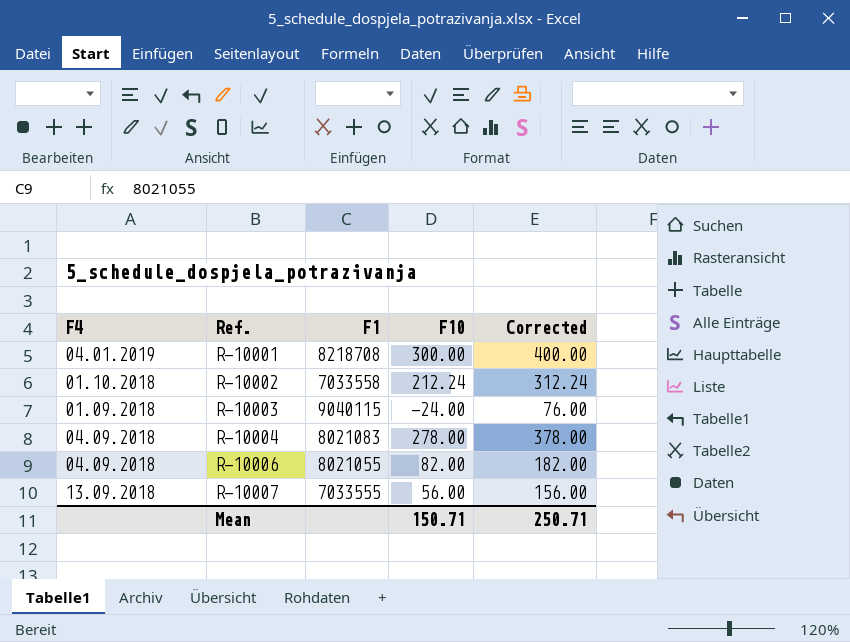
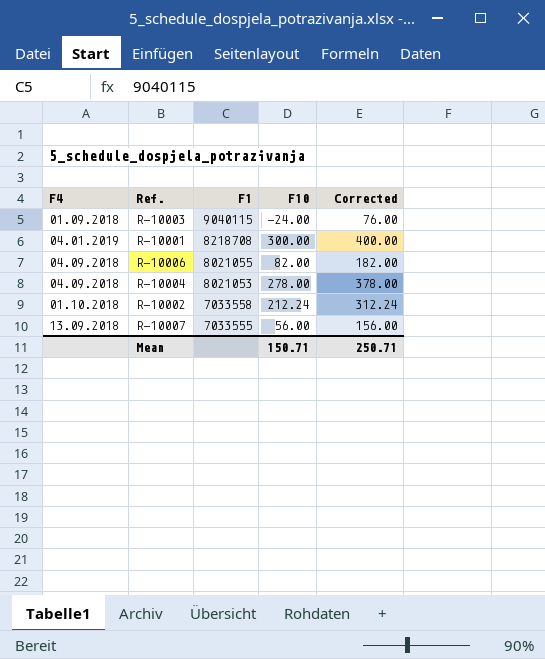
row order: Ref. ascending -> F1 descending
R-10004 | F1: 8021083 -> 8021053

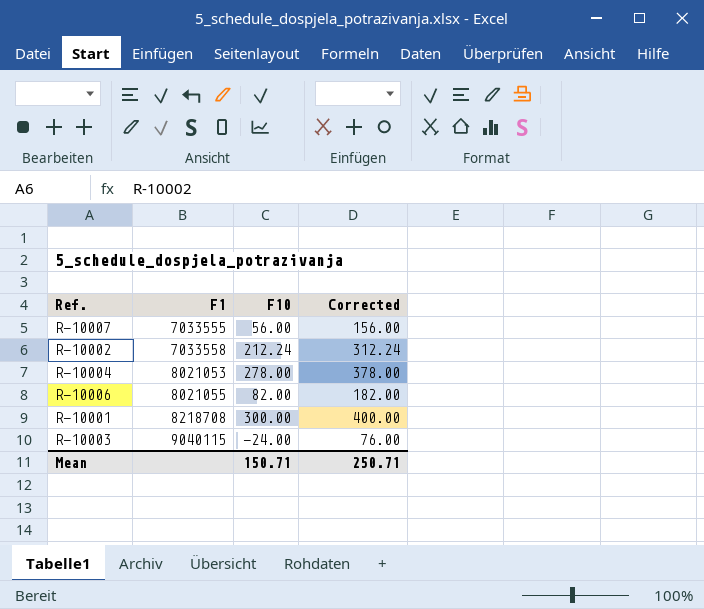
row order: F1 descending -> F1 ascending
column F4 | position: 1 -> none

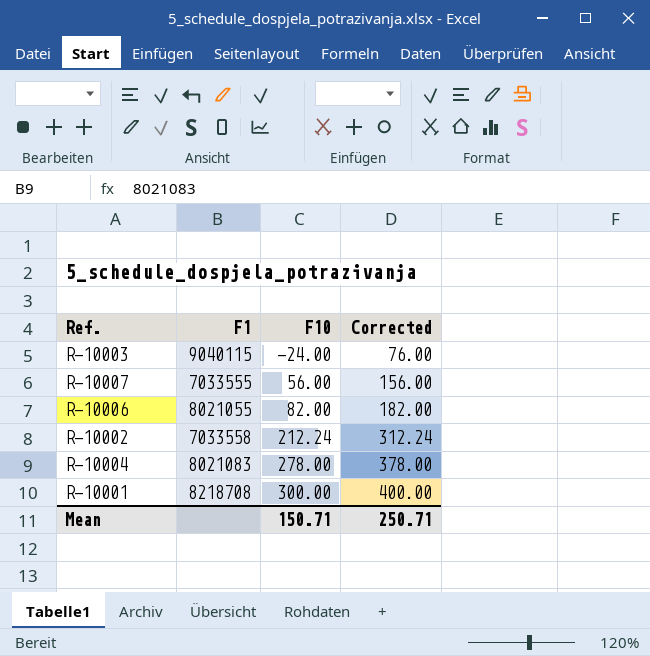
row order: F1 ascending -> F10 ascending
R-10004 | F1: 8021053 -> 8021083

